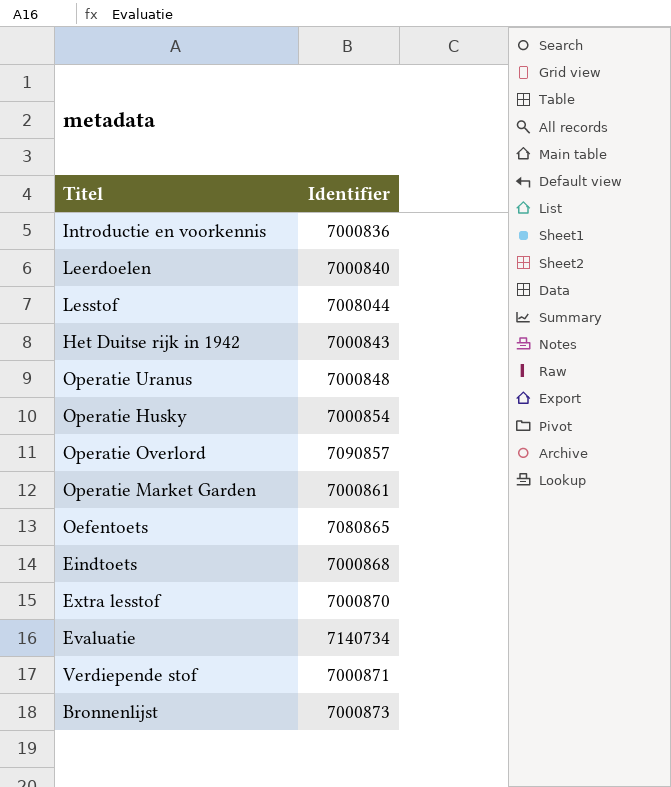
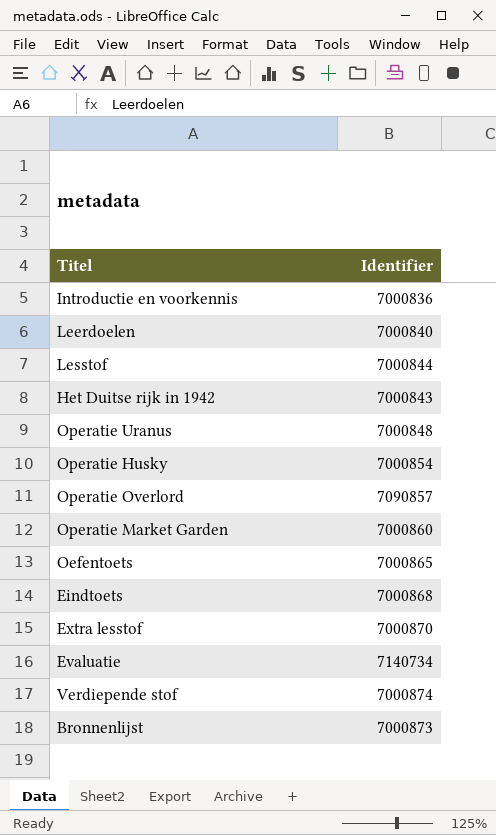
Lesstof | Identifier: 7008044 -> 7000844
Operatie Market Garden | Identifier: 7000861 -> 7000860
Oefentoets | Identifier: 7080865 -> 7000865
Verdiepende stof | Identifier: 7000871 -> 7000874

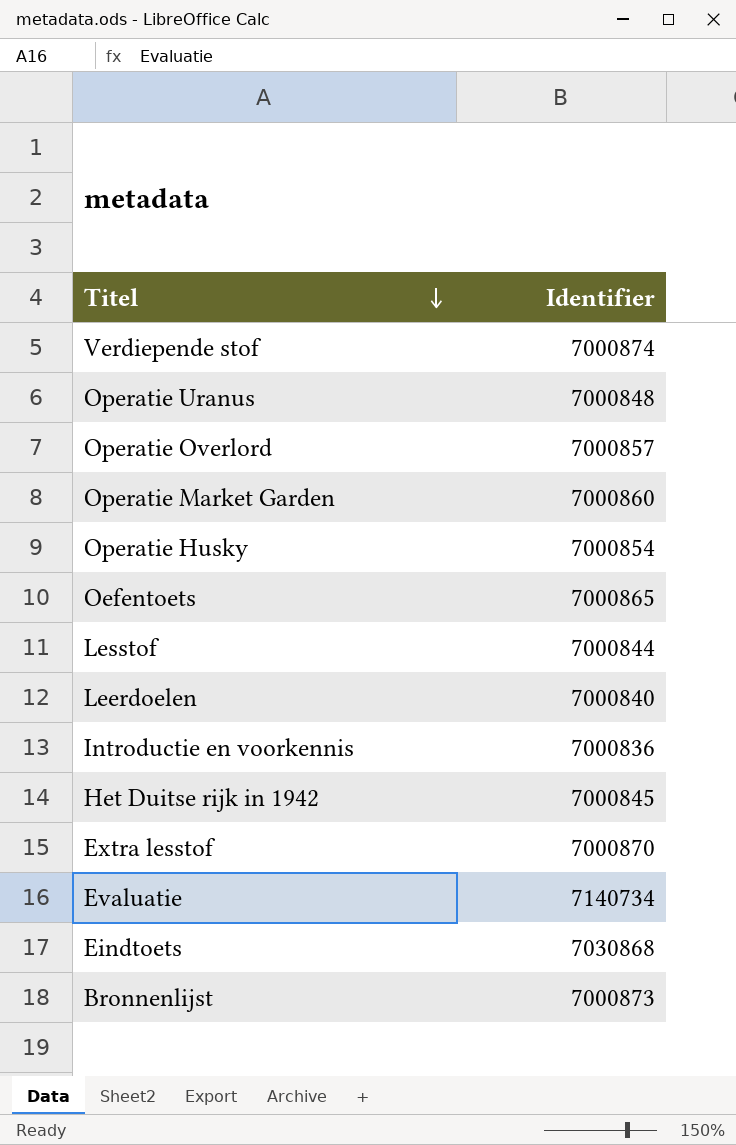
row order: none -> Titel descending
Operatie Overlord | Identifier: 7090857 -> 7000857
Het Duitse rijk in 1942 | Identifier: 7000843 -> 7000845
Eindtoets | Identifier: 7000868 -> 7030868

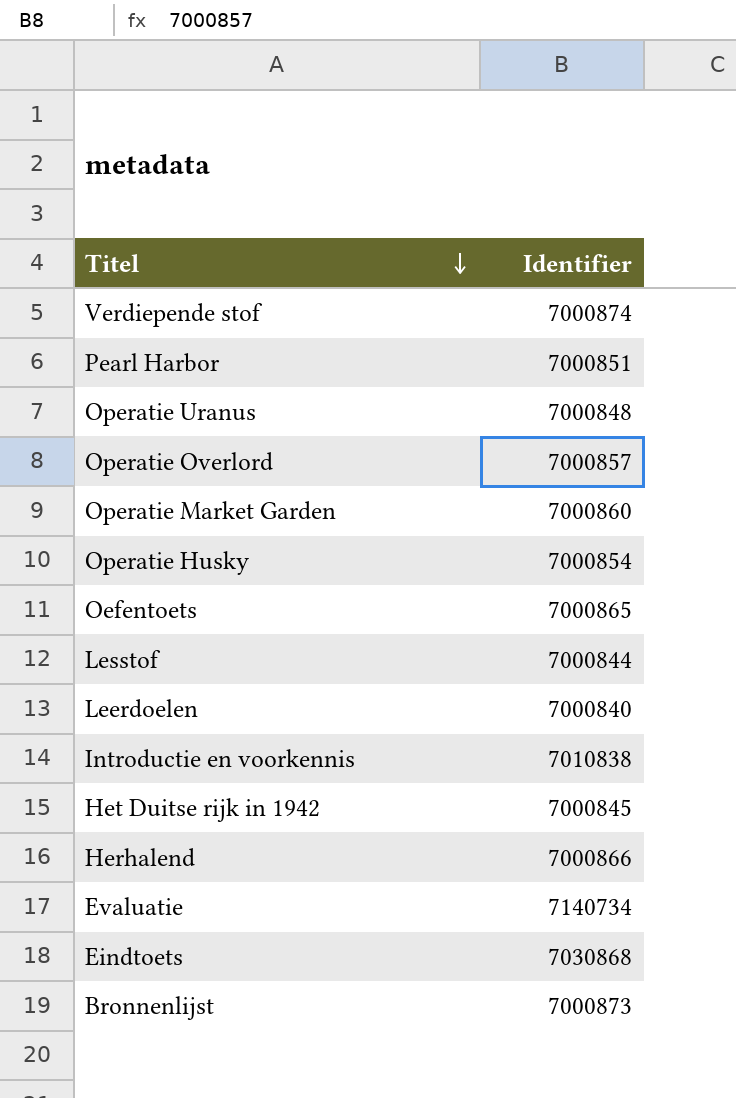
row Extra lesstof: 7000870 -> none
row Pearl Harbor: none -> 7000851
Introductie en voorkennis | Identifier: 7000836 -> 7010838
row Herhalend: none -> 7000866

